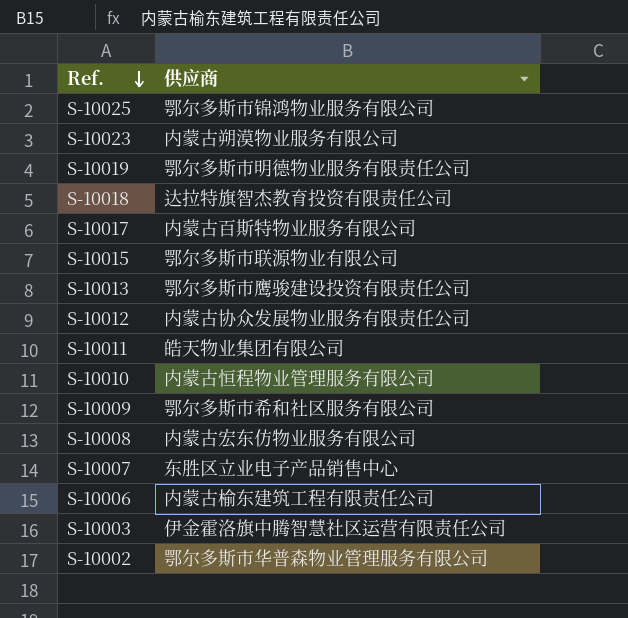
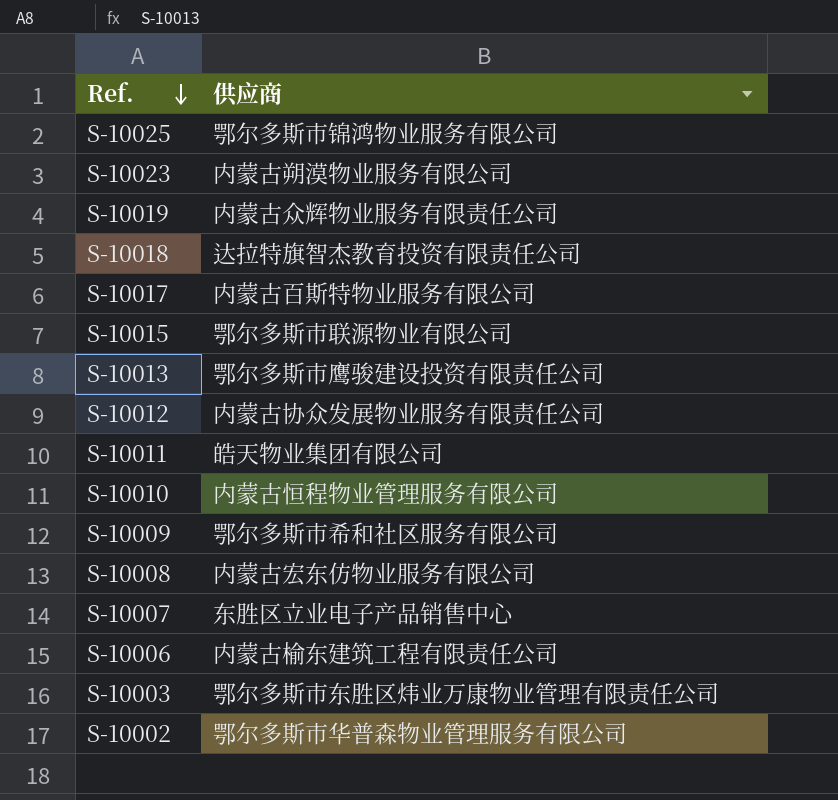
S-10019 | 供应商: 鄂尔多斯市明德物业服务有限责任公司 -> 内蒙古众辉物业服务有限责任公司
S-10003 | 供应商: 伊金霍洛旗中腾智慧社区运营有限责任公司 -> 鄂尔多斯市东胜区炜业万康物业管理有限责任公司

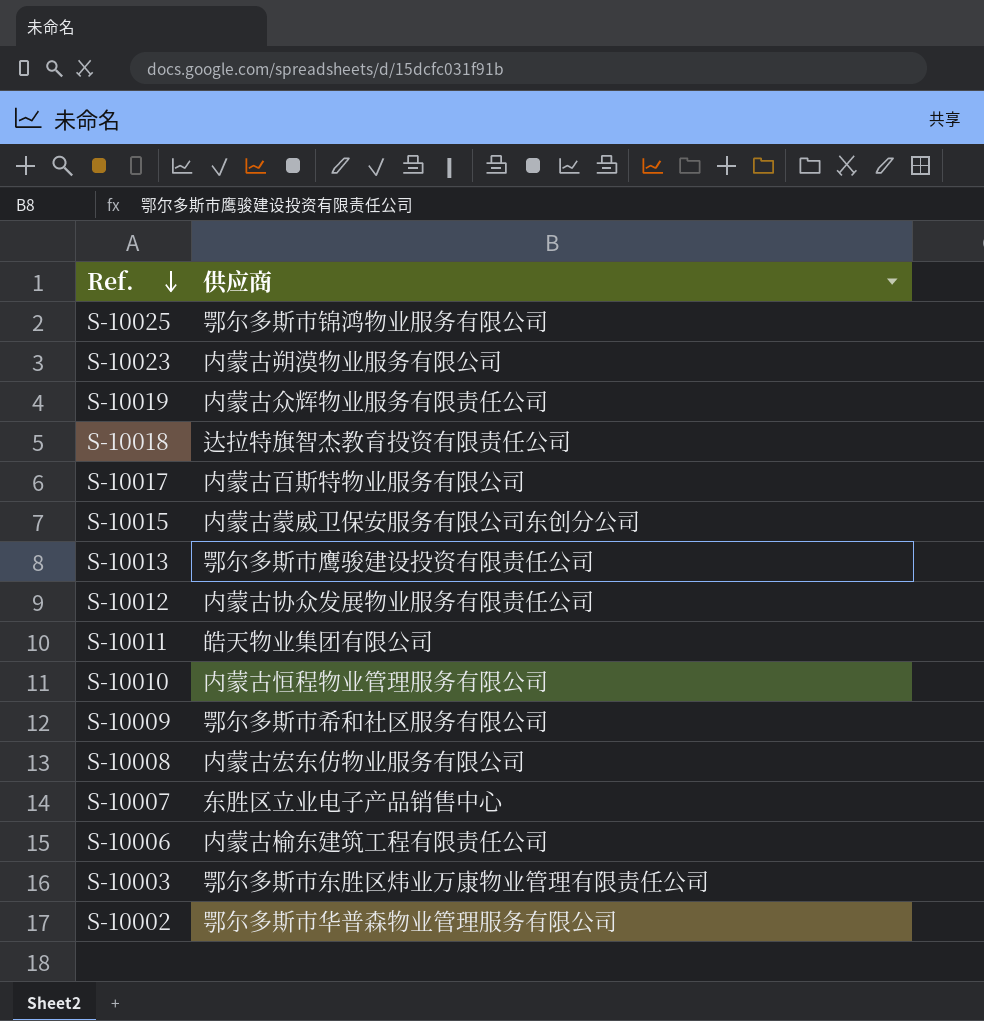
S-10015 | 供应商: 鄂尔多斯市联源物业有限公司 -> 内蒙古蒙威卫保安服务有限公司东创分公司

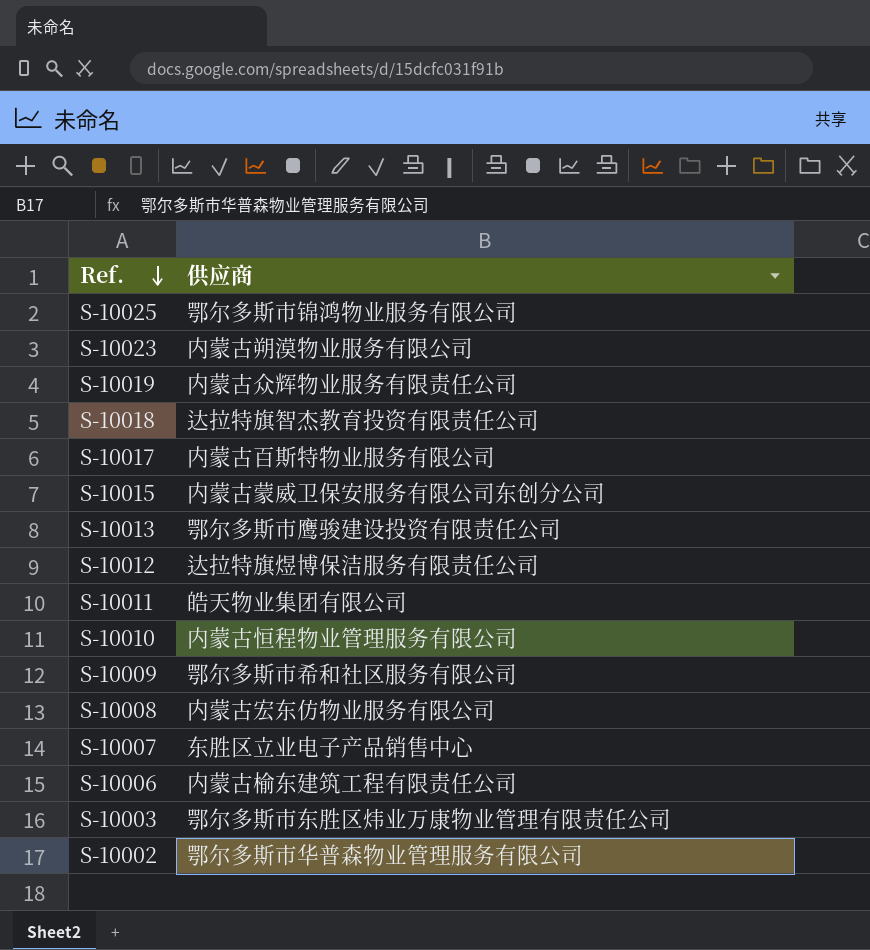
S-10012 | 供应商: 内蒙古协众发展物业服务有限责任公司 -> 达拉特旗煜博保洁服务有限责任公司

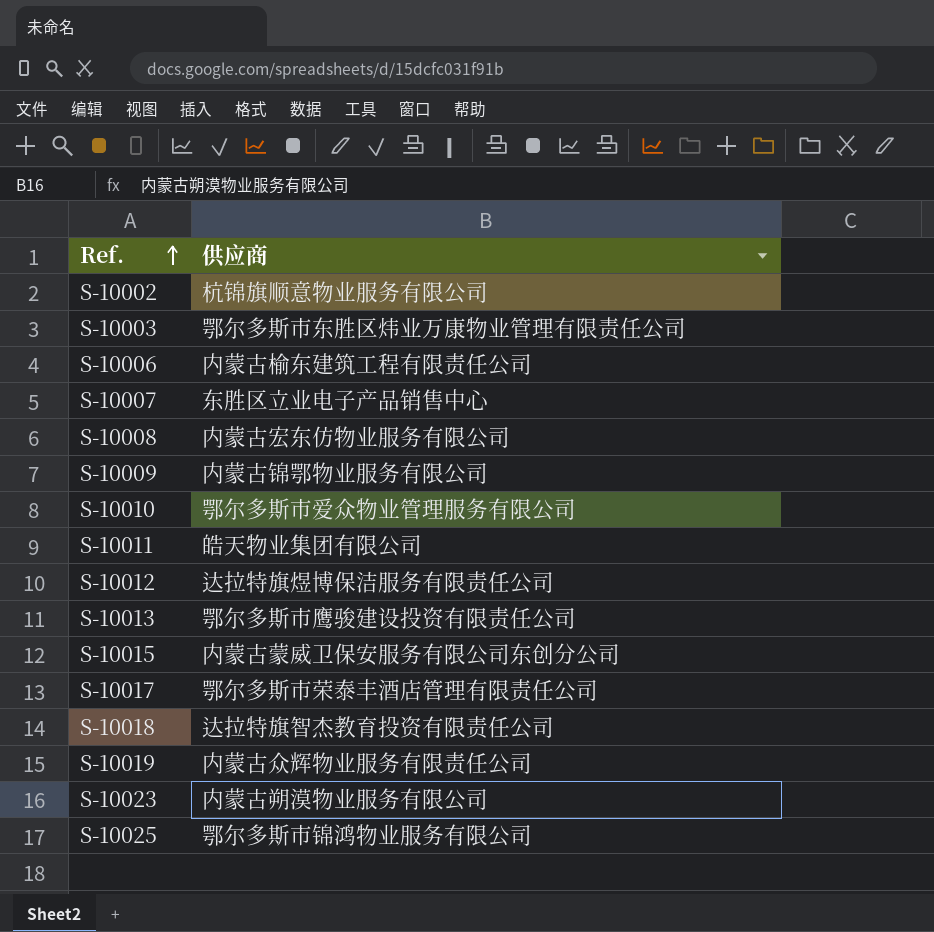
row order: Ref. descending -> Ref. ascending
S-10002 | 供应商: 鄂尔多斯市华普森物业管理服务有限公司 -> 杭锦旗顺意物业服务有限公司
S-10009 | 供应商: 鄂尔多斯市希和社区服务有限公司 -> 内蒙古锦鄂物业服务有限公司
S-10010 | 供应商: 内蒙古恒程物业管理服务有限公司 -> 鄂尔多斯市爱众物业管理服务有限公司
S-10017 | 供应商: 内蒙古百斯特物业服务有限公司 -> 鄂尔多斯市荣泰丰酒店管理有限责任公司

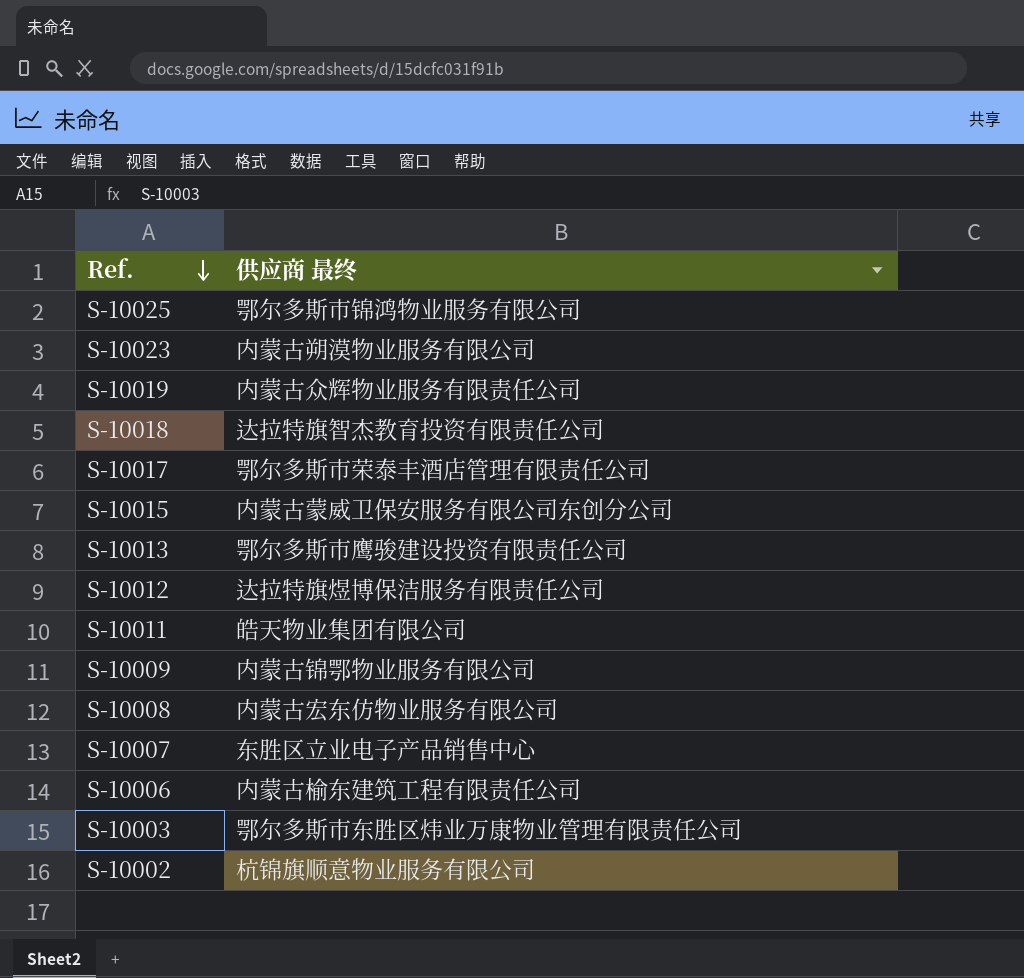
row order: Ref. ascending -> Ref. descending
column name: 供应商 -> 供应商 最终
row S-10010: 鄂尔多斯市爱众物业管理服务有限公司 -> none

